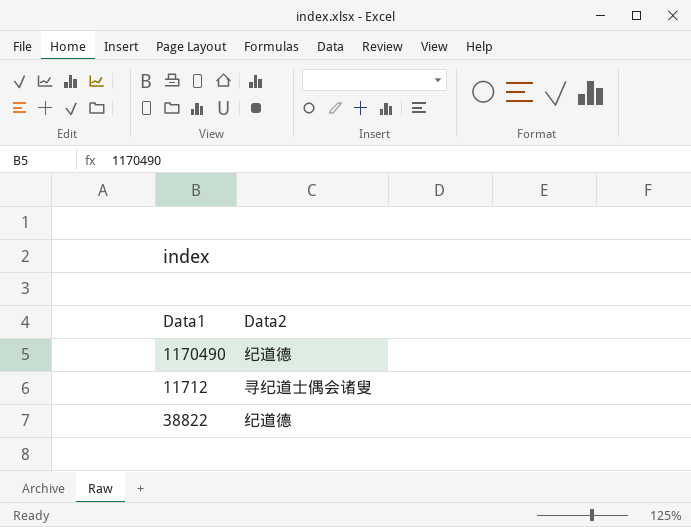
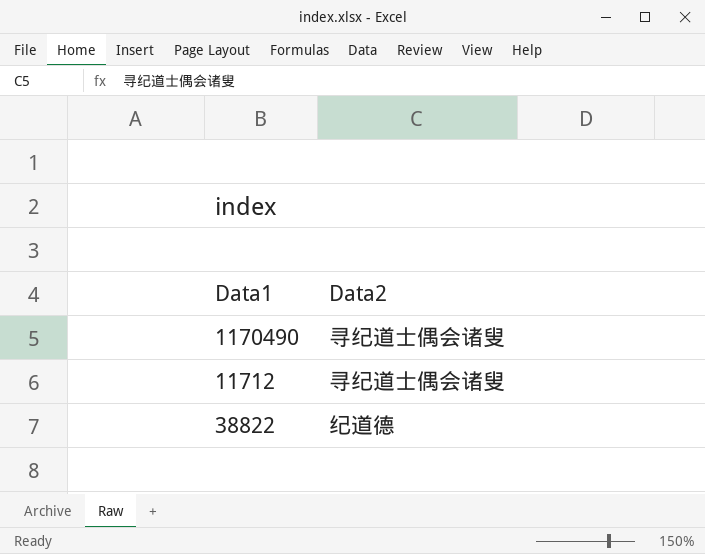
1170490 | Data2: 纪道德 -> 寻纪道士偶会诸叟

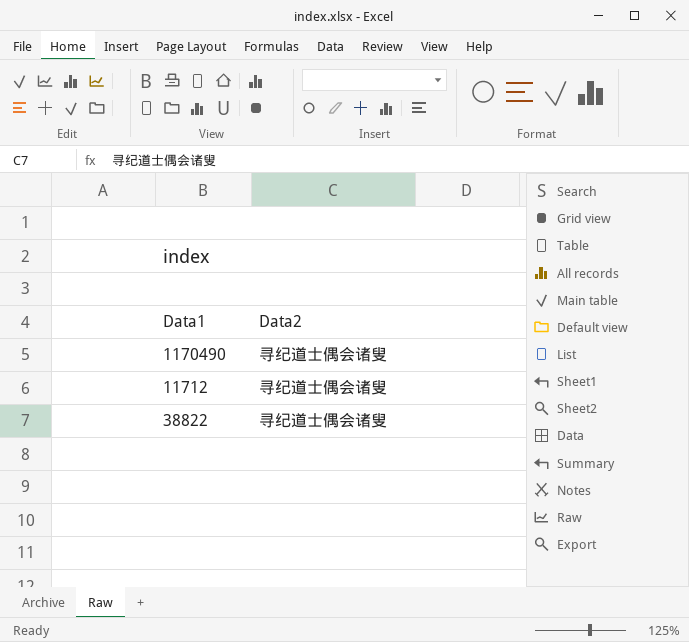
38822 | Data2: 纪道德 -> 寻纪道士偶会诸叟

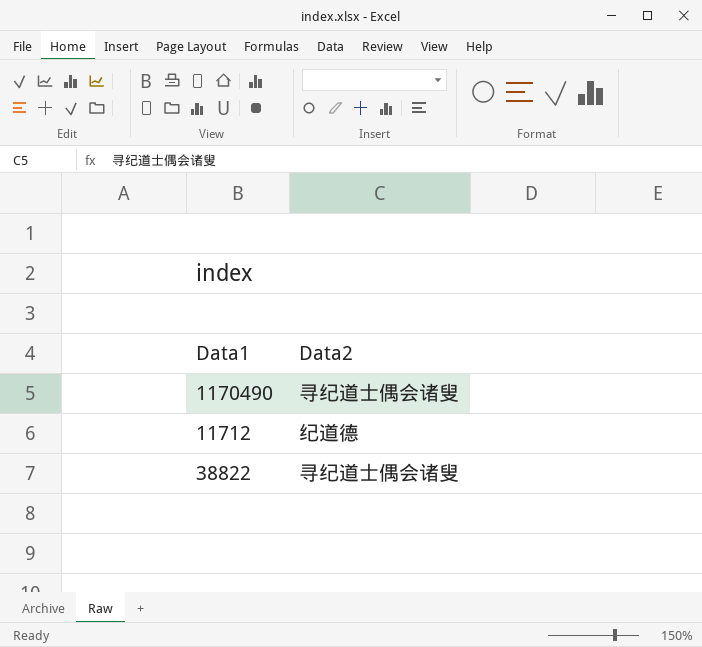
11712 | Data2: 寻纪道士偶会诸叟 -> 纪道德

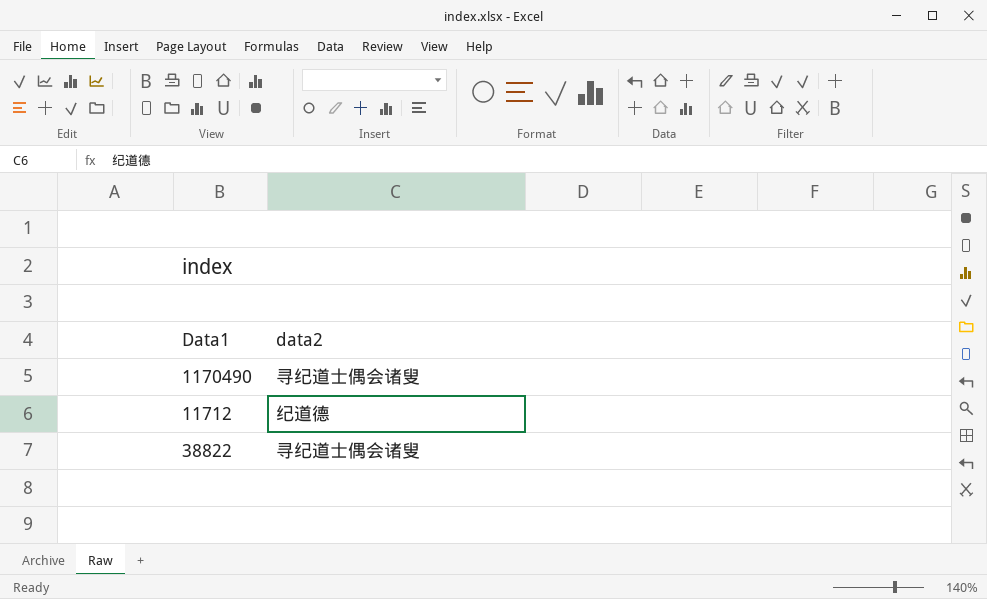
column name: Data2 -> data2

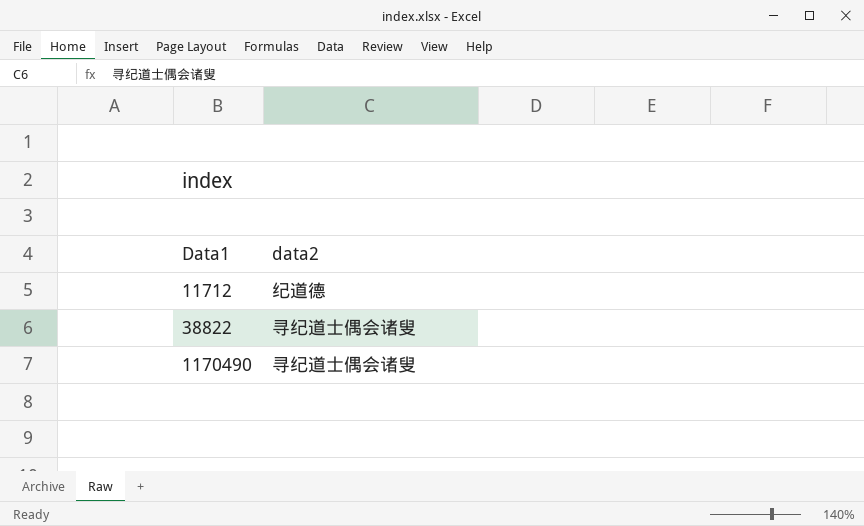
row order: none -> Data1 ascending

